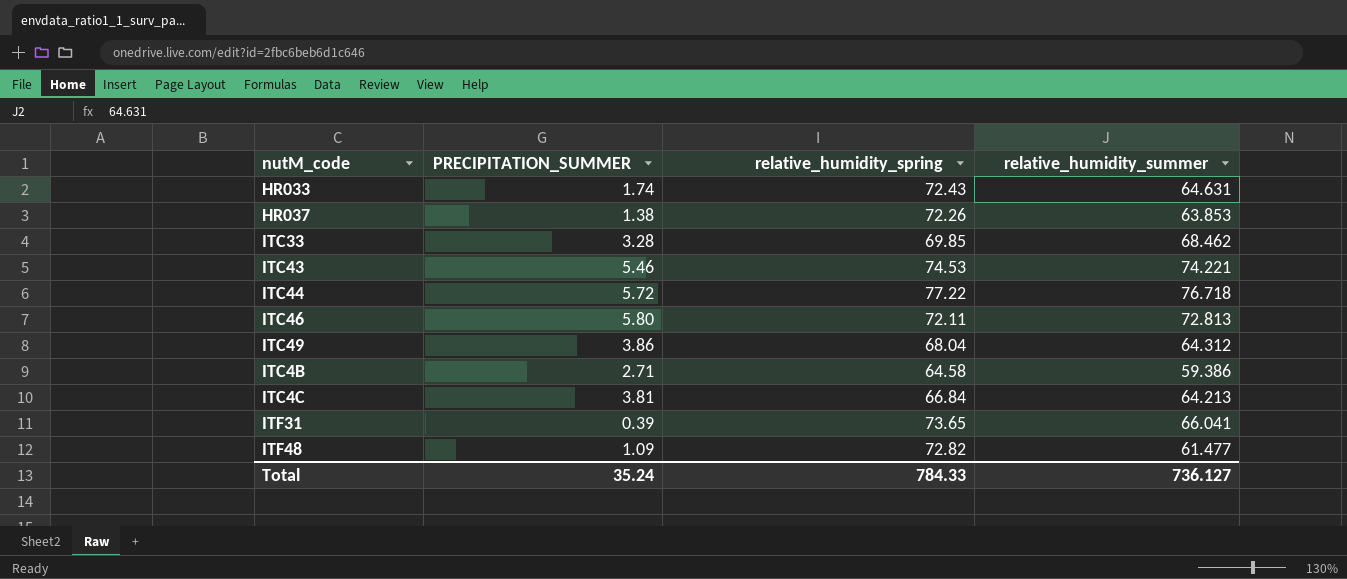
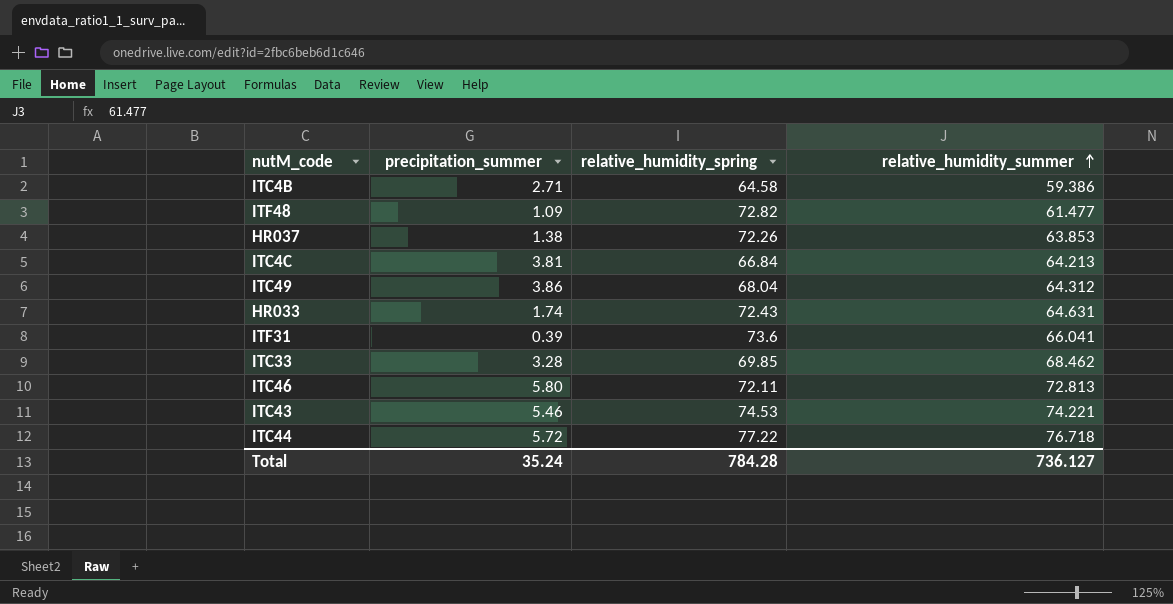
row order: none -> relative_humidity_summer ascending
column name: PRECIPITATION_SUMMER -> precipitation_summer
ITF31 | relative_humidity_spring: 73.65 -> 73.6
Total | relative_humidity_spring: 784.33 -> 784.28

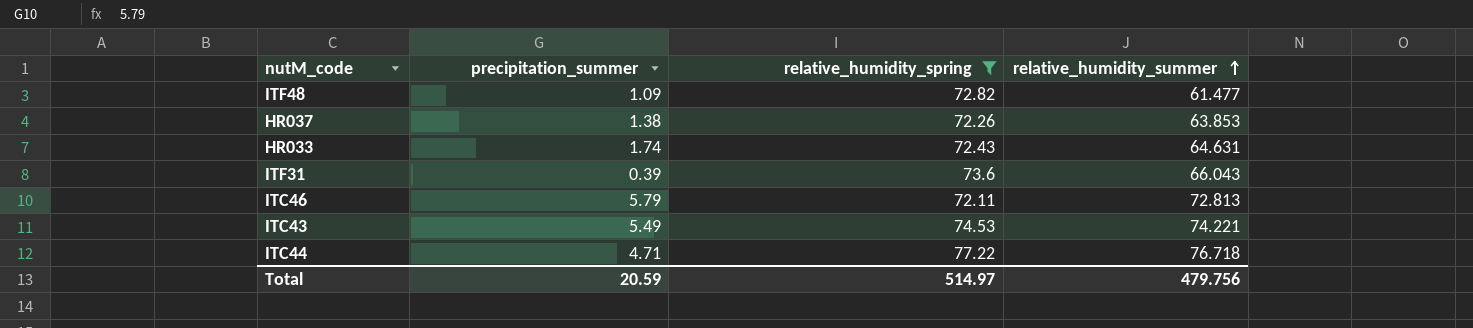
filter: none -> relative_humidity_spring >= 72.11
ITF31 | relative_humidity_summer: 66.041 -> 66.043
ITC46 | precipitation_summer: 5.80 -> 5.79
ITC43 | precipitation_summer: 5.46 -> 5.49
ITC44 | precipitation_summer: 5.72 -> 4.71
Total | precipitation_summer: 35.24 -> 20.59
Total | relative_humidity_spring: 784.28 -> 514.97
Total | relative_humidity_summer: 736.127 -> 479.756

